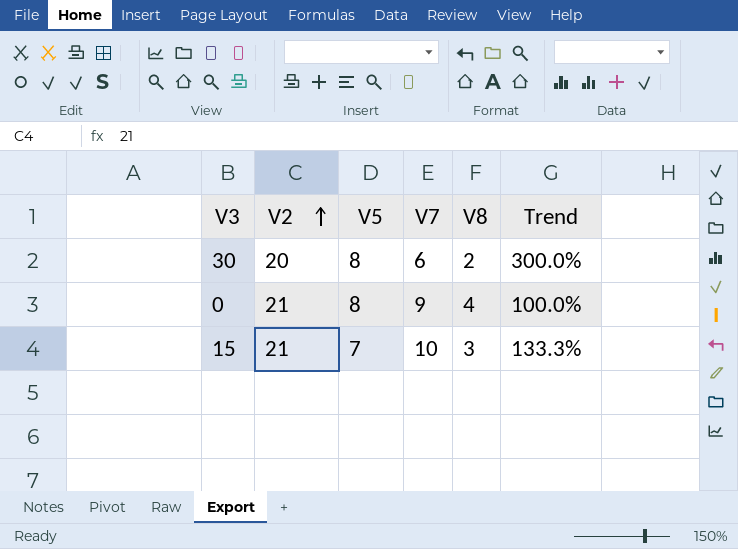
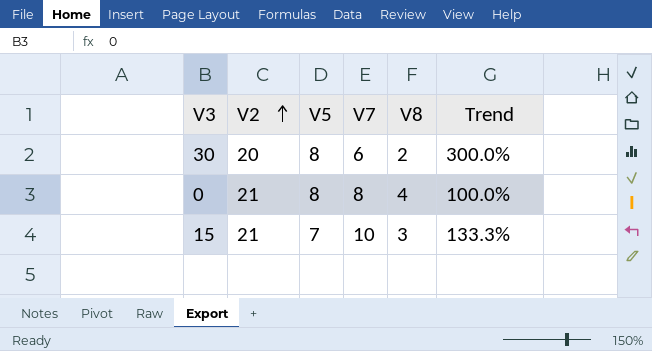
0 | V7: 9 -> 8

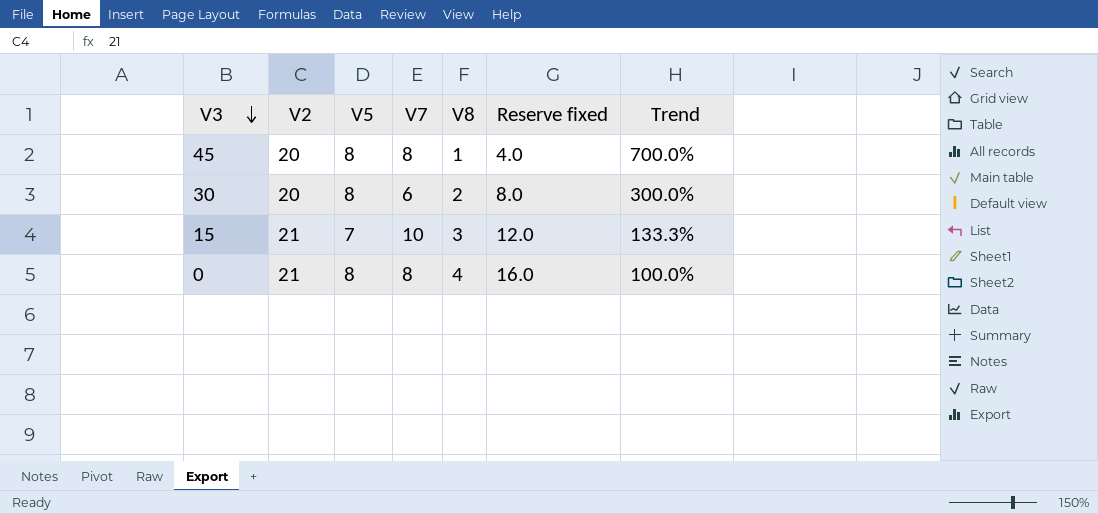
row order: V2 ascending -> V3 descending
column Reserve fixed | formula: none -> [V8] * 4
row 45: none -> 20 | 8 | 8 | 1 | 4.0 | 700.0%

